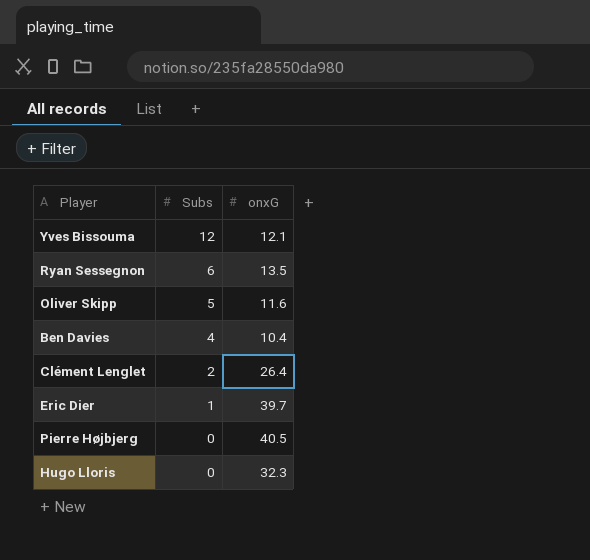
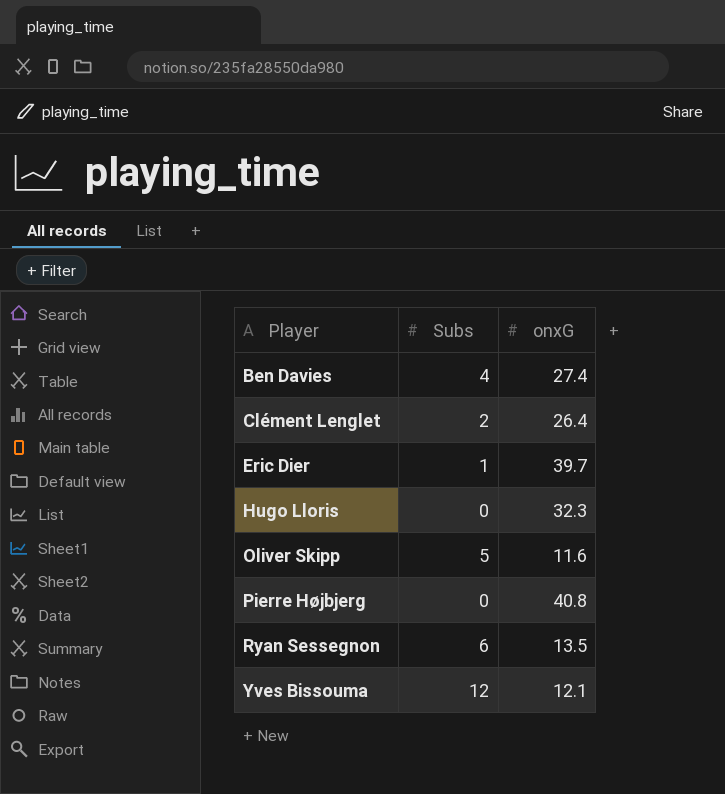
row order: Subs descending -> Player ascending
Ben Davies | onxG: 10.4 -> 27.4
Pierre Højbjerg | onxG: 40.5 -> 40.8

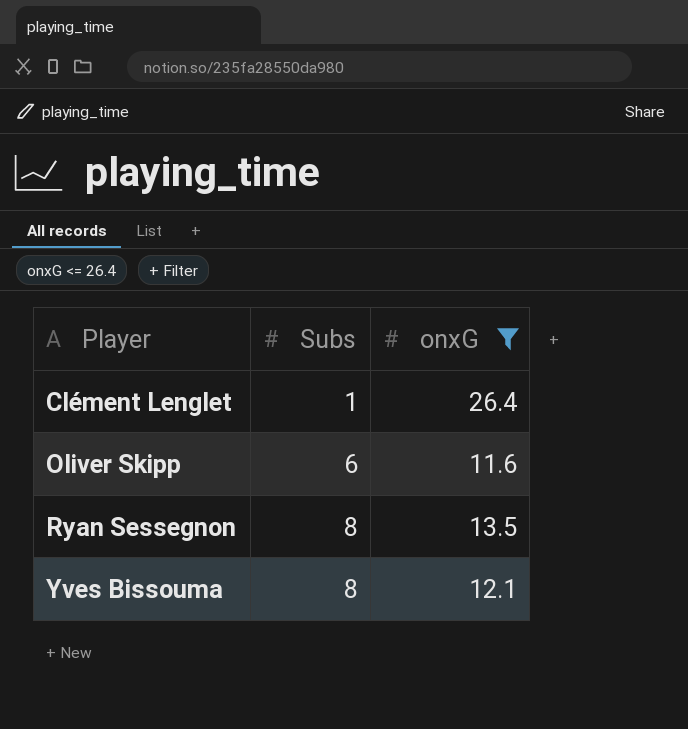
filter: none -> onxG <= 26.4
Clément Lenglet | Subs: 2 -> 1
Oliver Skipp | Subs: 5 -> 6
Ryan Sessegnon | Subs: 6 -> 8
Yves Bissouma | Subs: 12 -> 8

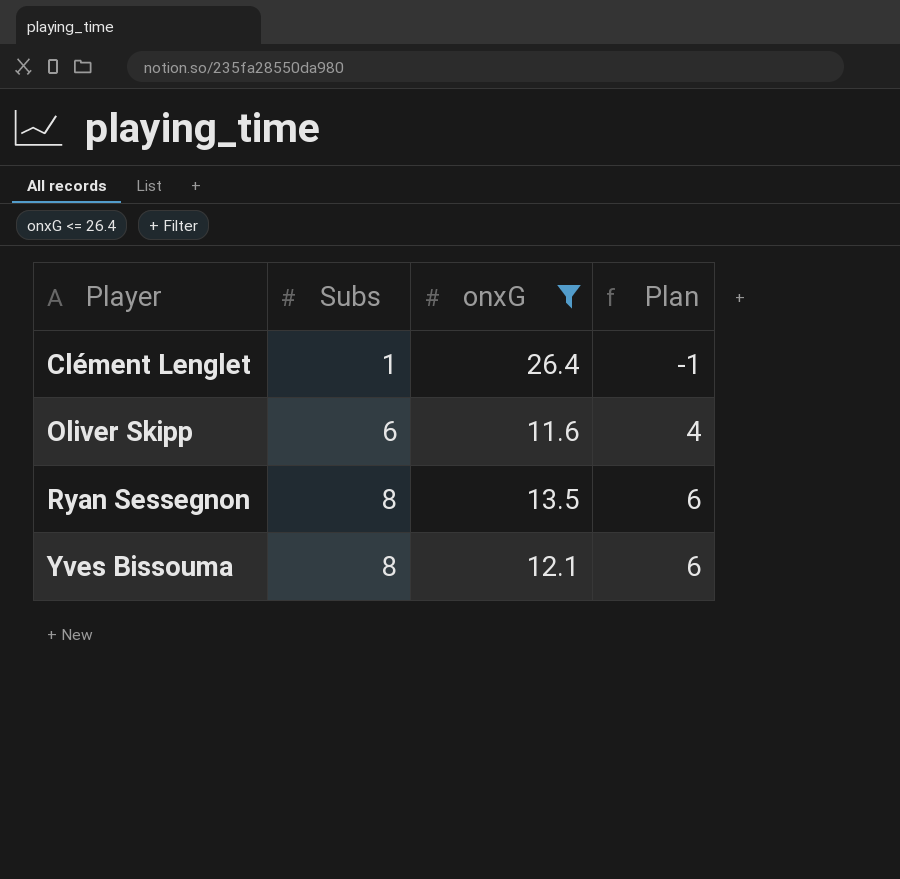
column Plan | formula: none -> [Subs] - 2

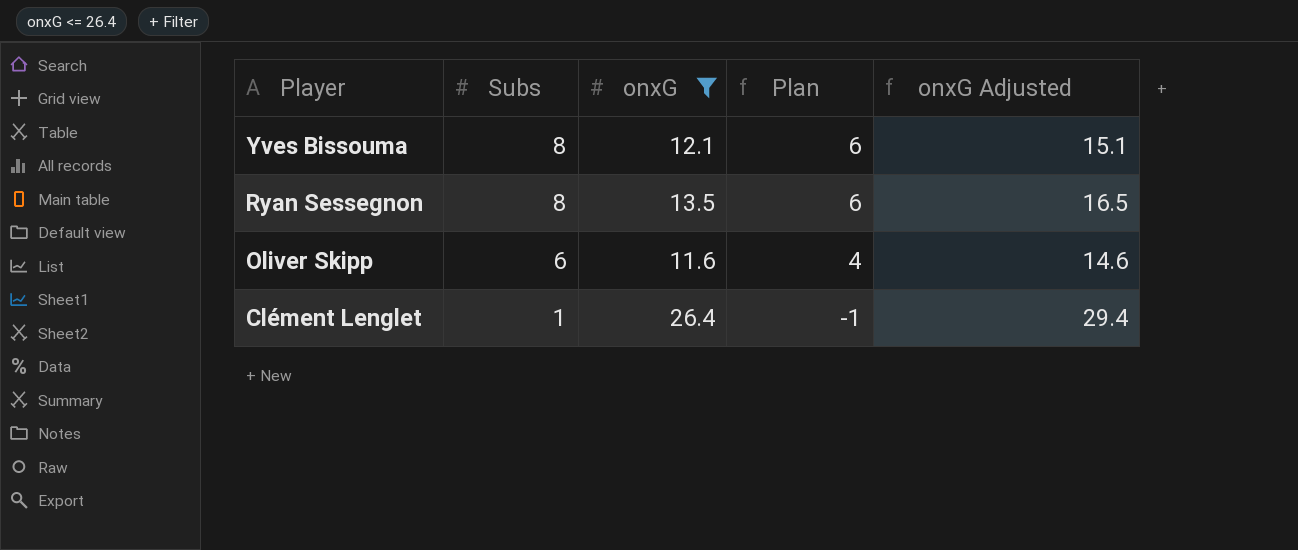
row order: Player ascending -> Player descending
column onxG Adjusted | formula: none -> [onxG] + 3

